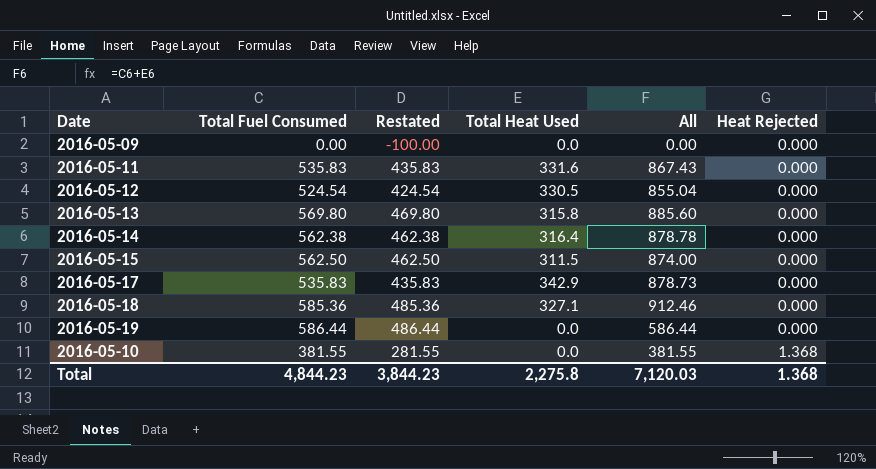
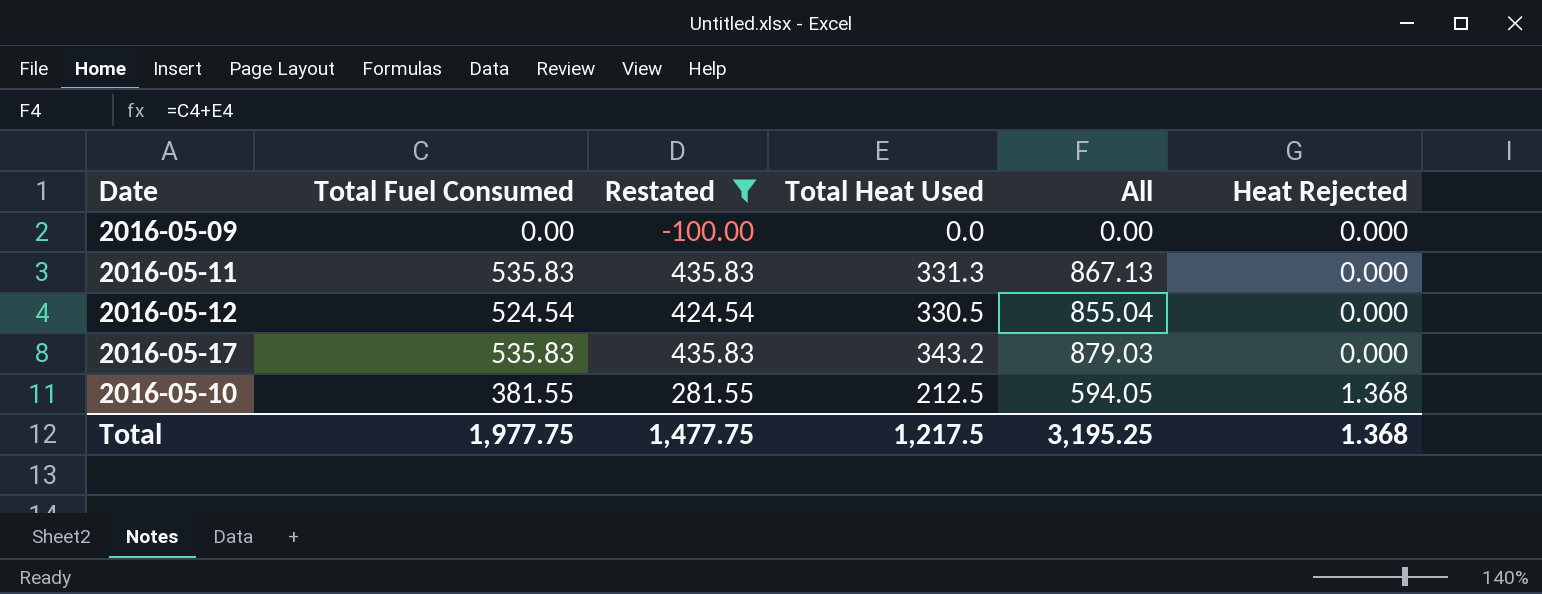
filter: none -> Restated <= 435.83
2016-05-11 | Total Heat Used: 331.6 -> 331.3
2016-05-11 | All: 867.43 -> 867.13
2016-05-17 | Total Heat Used: 342.9 -> 343.2
2016-05-17 | All: 878.73 -> 879.03
2016-05-10 | Total Heat Used: 0.0 -> 212.5
2016-05-10 | All: 381.55 -> 594.05
Total | Total Fuel Consumed: 4,844.23 -> 1,977.75
Total | Restated: 3,844.23 -> 1,477.75
Total | Total Heat Used: 2,275.8 -> 1,217.5
Total | All: 7,120.03 -> 3,195.25

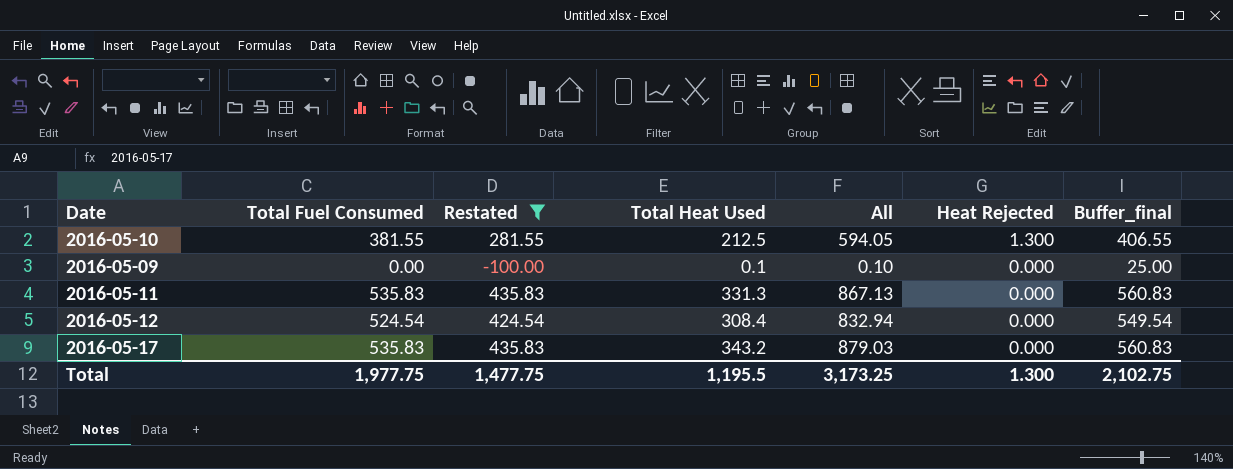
row order: Heat Rejected ascending -> Heat Rejected descending
column Buffer_final | formula: none -> [Total Fuel Consumed] + 25
2016-05-10 | Heat Rejected: 1.368 -> 1.300
2016-05-09 | Total Heat Used: 0.0 -> 0.1
2016-05-09 | All: 0.00 -> 0.10
2016-05-12 | Total Heat Used: 330.5 -> 308.4
2016-05-12 | All: 855.04 -> 832.94
Total | Total Heat Used: 1,217.5 -> 1,195.5
Total | All: 3,195.25 -> 3,173.25
Total | Heat Rejected: 1.368 -> 1.300

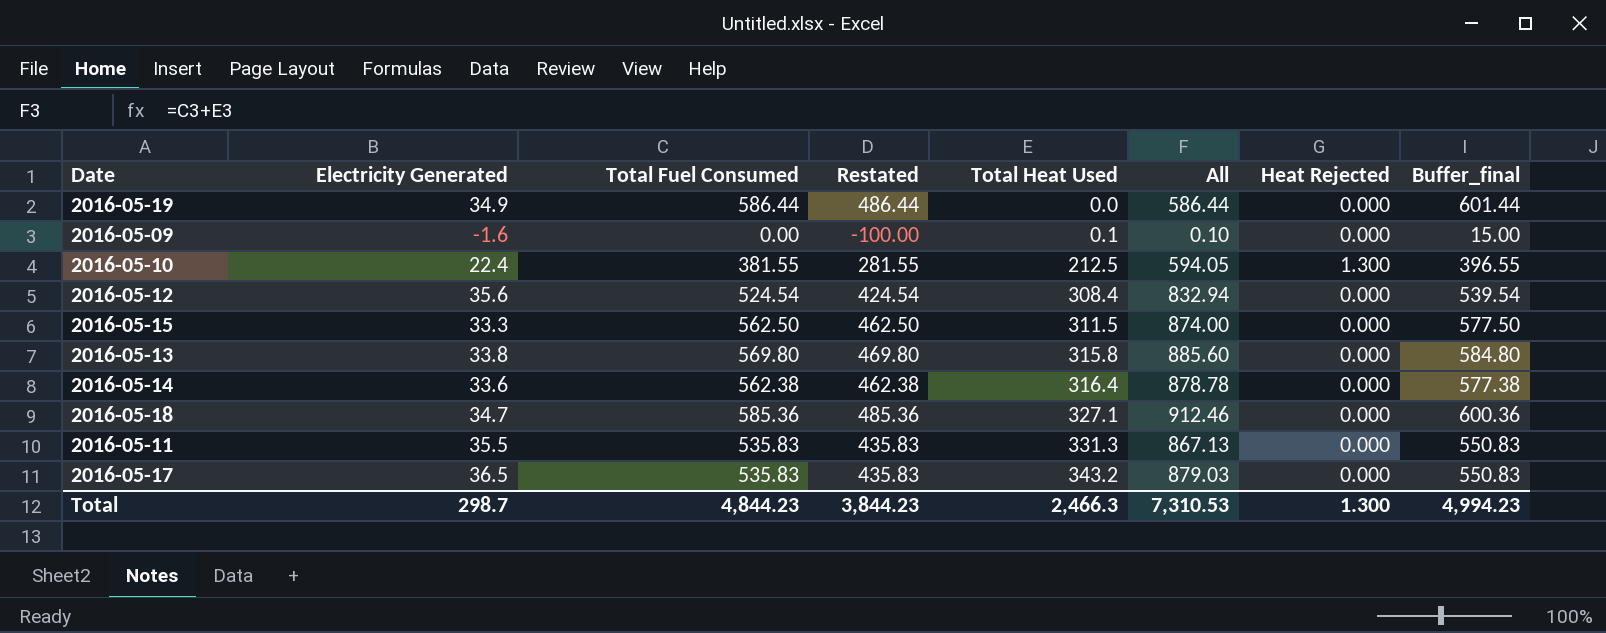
filter: Restated <= 435.83 -> none
row order: Heat Rejected descending -> Total Heat Used ascending
column Electricity Generated | position: none -> 2
column Buffer_final | formula: [Total Fuel Consumed] + 25 -> [Total Fuel Consumed] + 15
Total | Total Fuel Consumed: 1,977.75 -> 4,844.23
Total | Restated: 1,477.75 -> 3,844.23
Total | Total Heat Used: 1,195.5 -> 2,466.3
Total | All: 3,173.25 -> 7,310.53
Total | Buffer_final: 2,102.75 -> 4,994.23

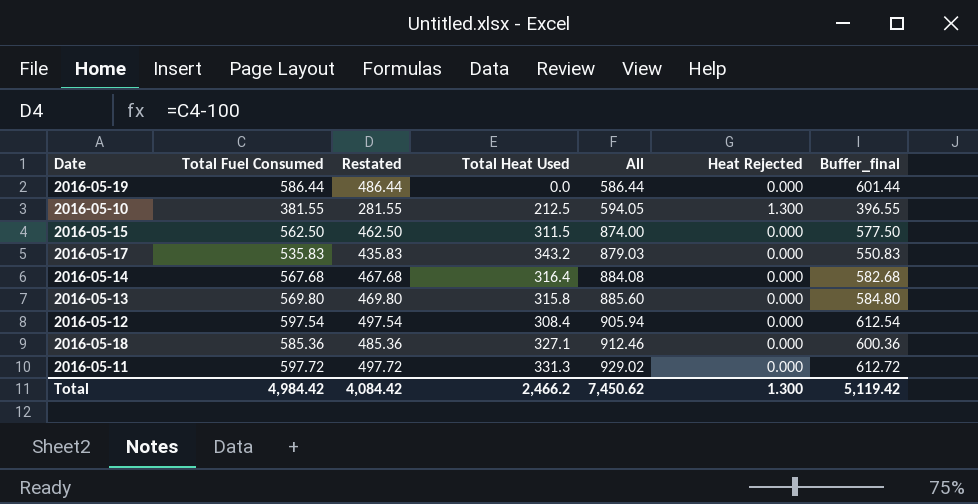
row order: Total Heat Used ascending -> All ascending
column Electricity Generated | position: 2 -> none
row 2016-05-09: -1.6 | 0.00 | -100.00 | 0.1 | 0.10 | 0.000 | 15.00 -> none
2016-05-14 | Total Fuel Consumed: 562.38 -> 567.68
2016-05-14 | Restated: 462.38 -> 467.68
2016-05-14 | All: 878.78 -> 884.08
2016-05-14 | Buffer_final: 577.38 -> 582.68
2016-05-12 | Total Fuel Consumed: 524.54 -> 597.54
2016-05-12 | Restated: 424.54 -> 497.54
2016-05-12 | All: 832.94 -> 905.94
2016-05-12 | Buffer_final: 539.54 -> 612.54
2016-05-11 | Total Fuel Consumed: 535.83 -> 597.72
2016-05-11 | Restated: 435.83 -> 497.72
2016-05-11 | All: 867.13 -> 929.02
2016-05-11 | Buffer_final: 550.83 -> 612.72
Total | Total Fuel Consumed: 4,844.23 -> 4,984.42
Total | Restated: 3,844.23 -> 4,084.42
Total | Total Heat Used: 2,466.3 -> 2,466.2
Total | All: 7,310.53 -> 7,450.62
Total | Buffer_final: 4,994.23 -> 5,119.42

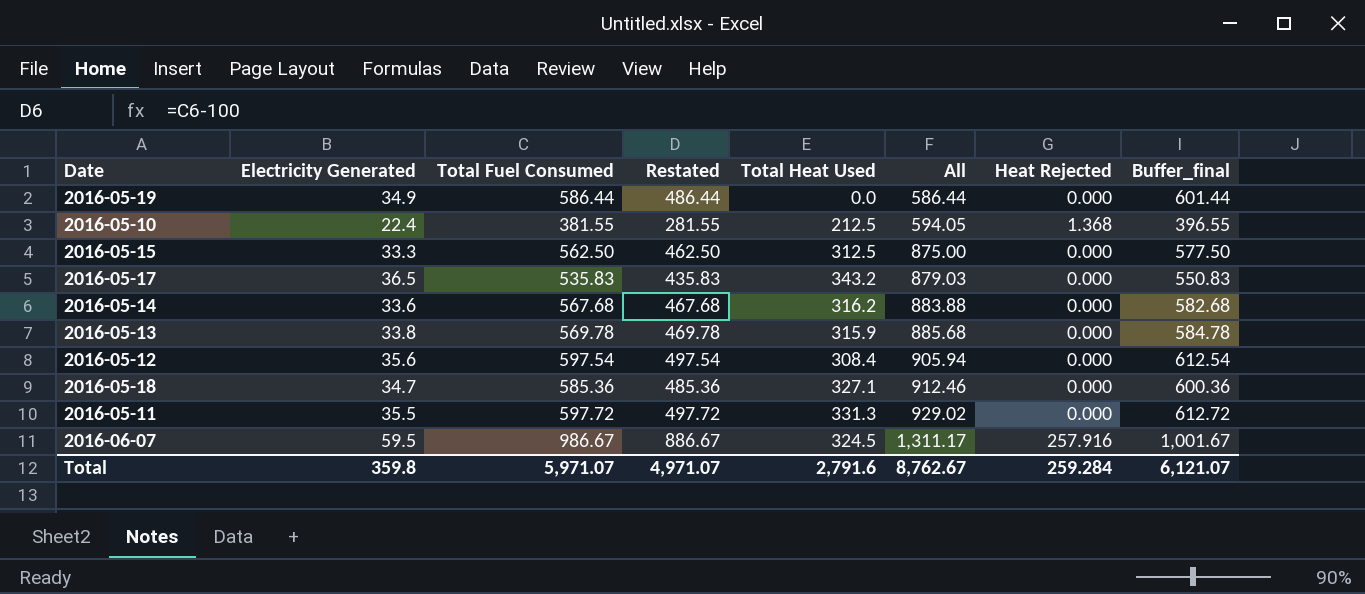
column Electricity Generated | position: none -> 2
2016-05-10 | Heat Rejected: 1.300 -> 1.368
2016-05-15 | Total Heat Used: 311.5 -> 312.5
2016-05-15 | All: 874.00 -> 875.00
2016-05-14 | Total Heat Used: 316.4 -> 316.2
2016-05-14 | All: 884.08 -> 883.88
2016-05-13 | Total Fuel Consumed: 569.80 -> 569.78
2016-05-13 | Restated: 469.80 -> 469.78
2016-05-13 | Total Heat Used: 315.8 -> 315.9
2016-05-13 | All: 885.60 -> 885.68
2016-05-13 | Buffer_final: 584.80 -> 584.78
row 2016-06-07: none -> 59.5 | 986.67 | 886.67 | 324.5 | 1,311.17 | 257.916 | 1,001.67
Total | Total Fuel Consumed: 4,984.42 -> 5,971.07
Total | Restated: 4,084.42 -> 4,971.07
Total | Total Heat Used: 2,466.2 -> 2,791.6
Total | All: 7,450.62 -> 8,762.67
Total | Heat Rejected: 1.300 -> 259.284
Total | Buffer_final: 5,119.42 -> 6,121.07

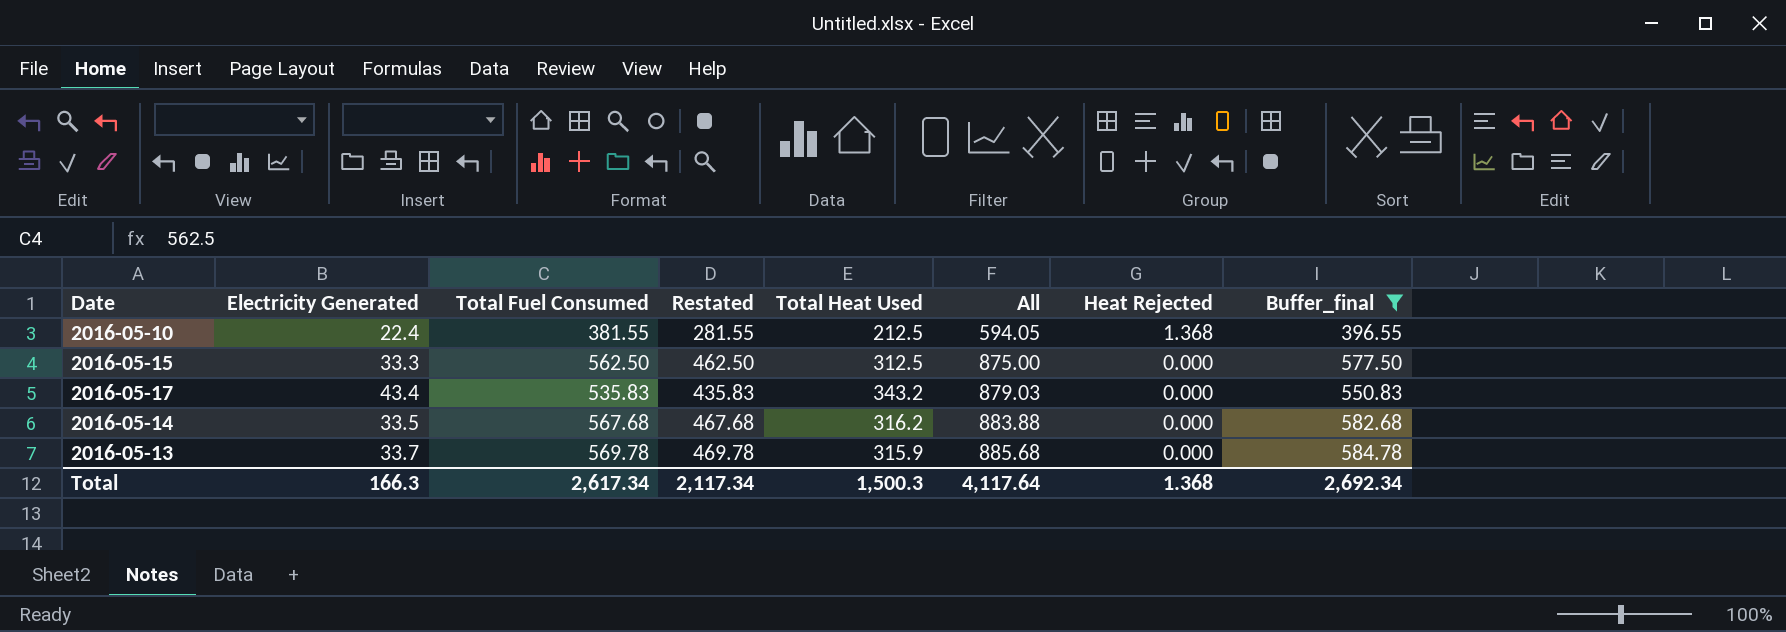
filter: none -> Buffer_final <= 584.78
2016-05-17 | Electricity Generated: 36.5 -> 43.4
2016-05-14 | Electricity Generated: 33.6 -> 33.5
2016-05-13 | Electricity Generated: 33.8 -> 33.7
Total | Electricity Generated: 359.8 -> 166.3
Total | Total Fuel Consumed: 5,971.07 -> 2,617.34
Total | Restated: 4,971.07 -> 2,117.34
Total | Total Heat Used: 2,791.6 -> 1,500.3
Total | All: 8,762.67 -> 4,117.64
Total | Heat Rejected: 259.284 -> 1.368
Total | Buffer_final: 6,121.07 -> 2,692.34

